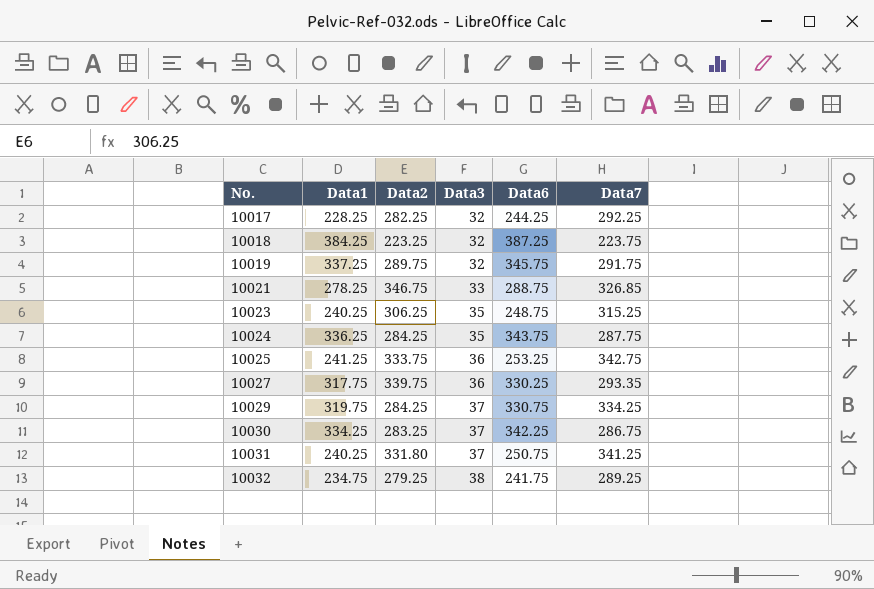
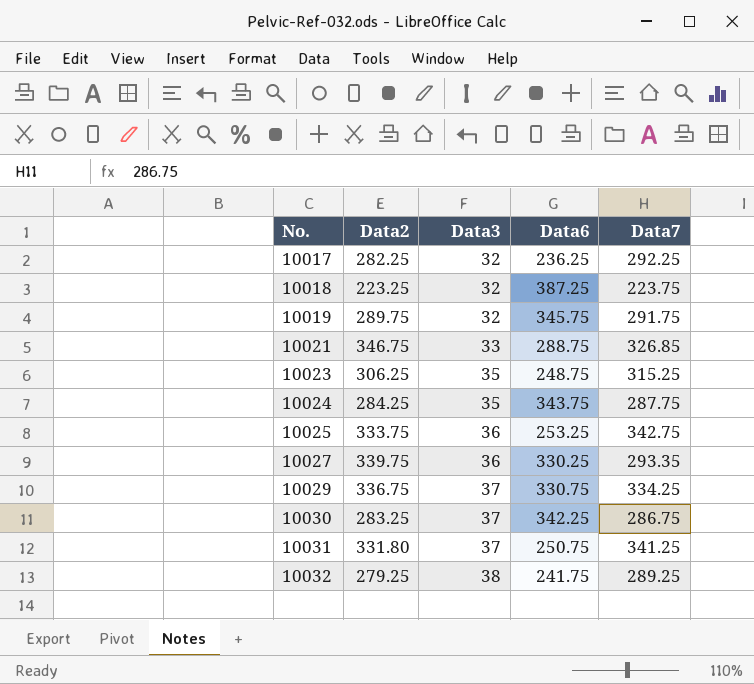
column Data1 | position: 2 -> none
10017 | Data6: 244.25 -> 236.25
10029 | Data2: 284.25 -> 336.75

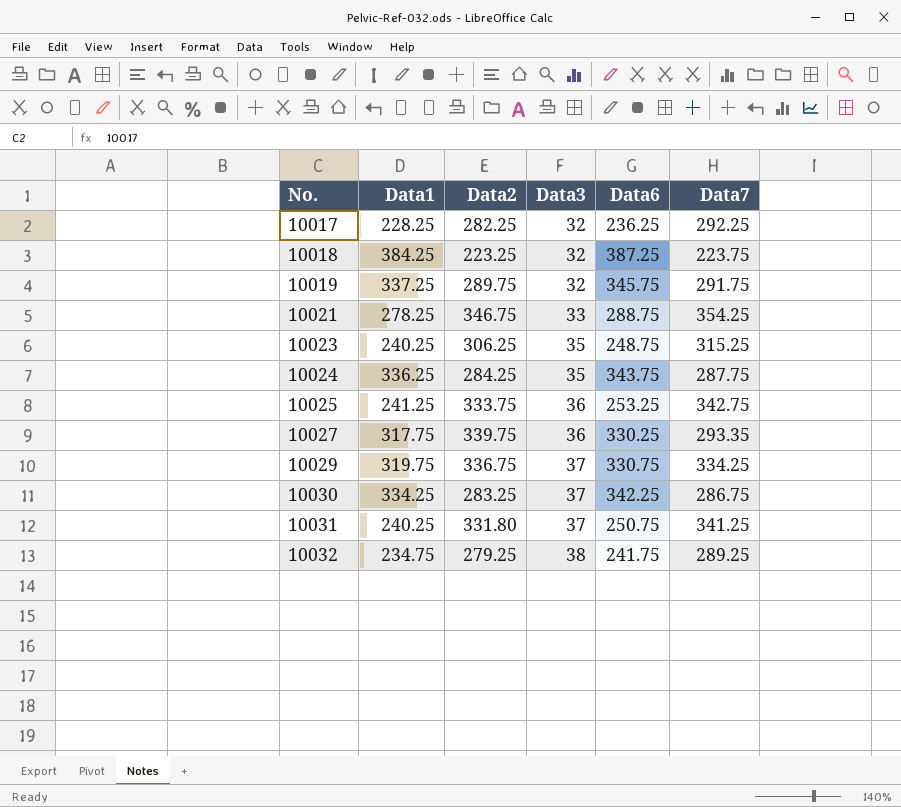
column Data1 | position: none -> 2
10021 | Data7: 326.85 -> 354.25

